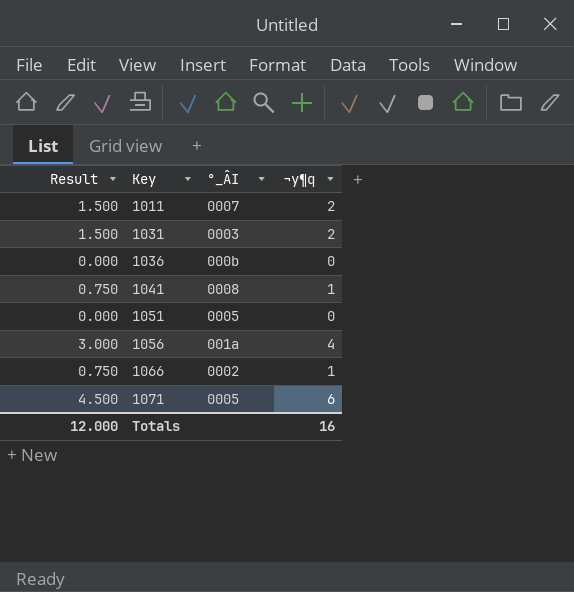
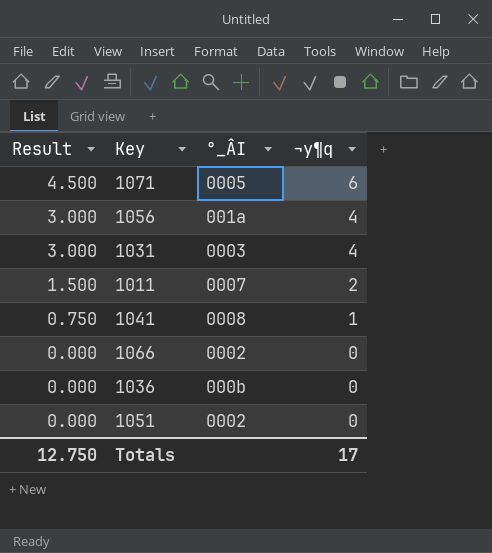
row order: Key ascending -> Result descending
1031 | Result: 1.500 -> 3.000
1031 | ¬y¶q: 2 -> 4
1066 | Result: 0.750 -> 0.000
1066 | ¬y¶q: 1 -> 0
1051 | °_ÂI: 0005 -> 0002
Totals | Result: 12.000 -> 12.750
Totals | ¬y¶q: 16 -> 17

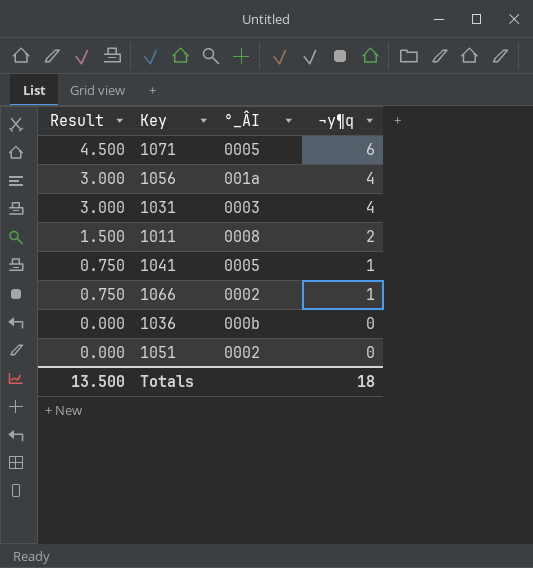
1011 | °_ÂI: 0007 -> 0008
1041 | °_ÂI: 0008 -> 0005
1066 | Result: 0.000 -> 0.750
1066 | ¬y¶q: 0 -> 1
Totals | Result: 12.750 -> 13.500
Totals | ¬y¶q: 17 -> 18

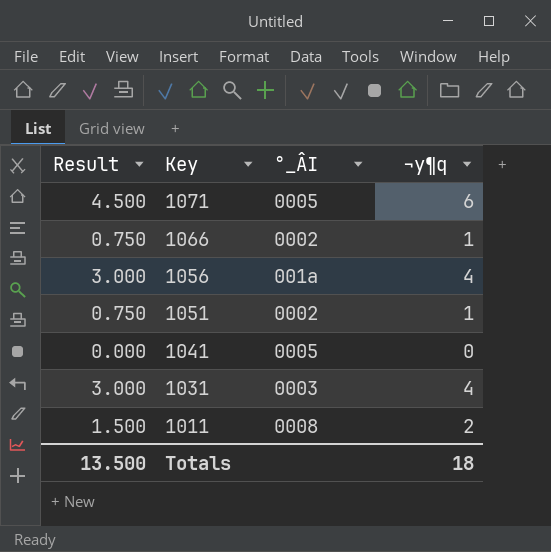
row order: Result descending -> Key descending
row 1036: 0.000 | 000b | 0 -> none
1051 | Result: 0.000 -> 0.750
1051 | ¬y¶q: 0 -> 1
1041 | Result: 0.750 -> 0.000
1041 | ¬y¶q: 1 -> 0

